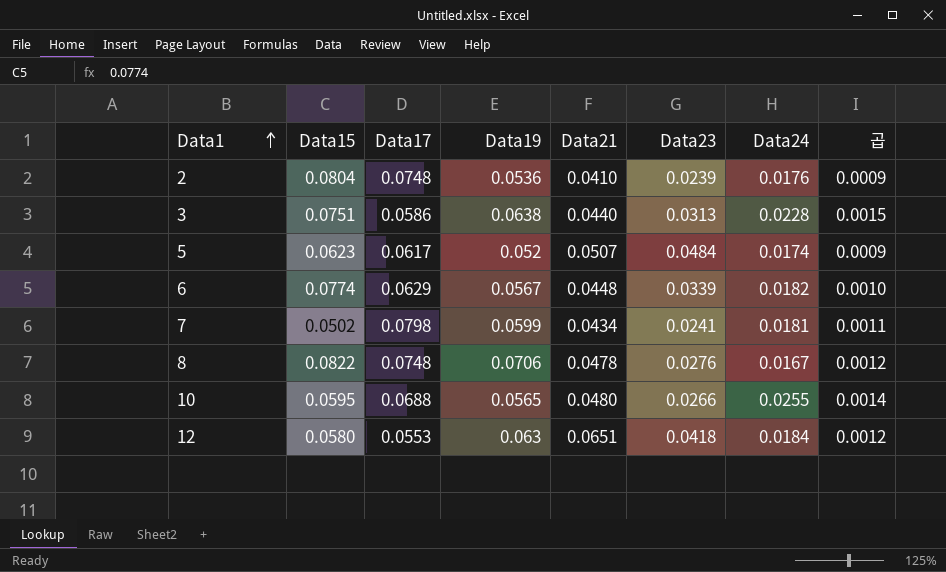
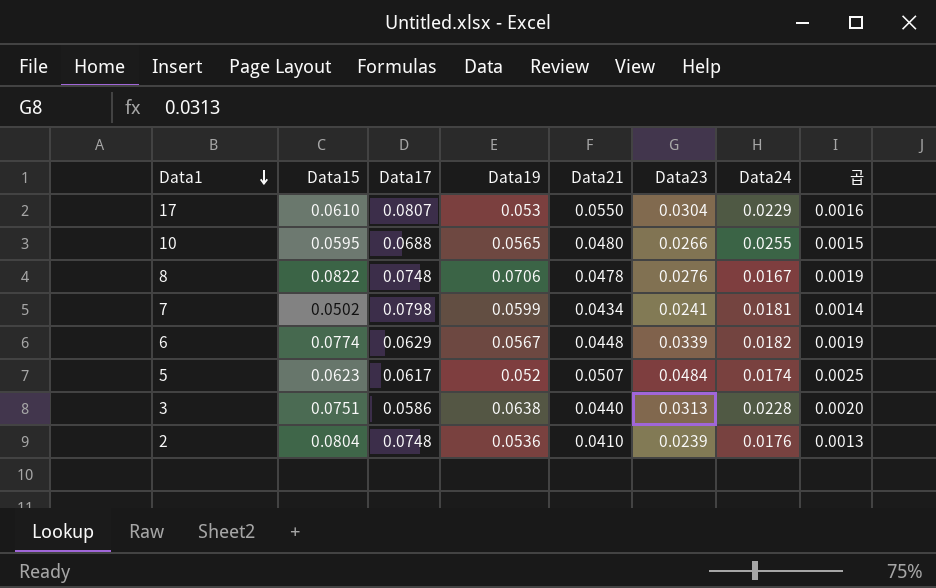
row order: Data1 ascending -> Data1 descending
column 곱 | formula: [Data19] * [Data24] -> [Data19] * [Data23]
row 12: 0.0580 | 0.0553 | 0.063 | 0.0651 | 0.0418 | 0.0184 | 0.0012 -> none
row 17: none -> 0.0610 | 0.0807 | 0.053 | 0.0550 | 0.0304 | 0.0229 | 0.0016

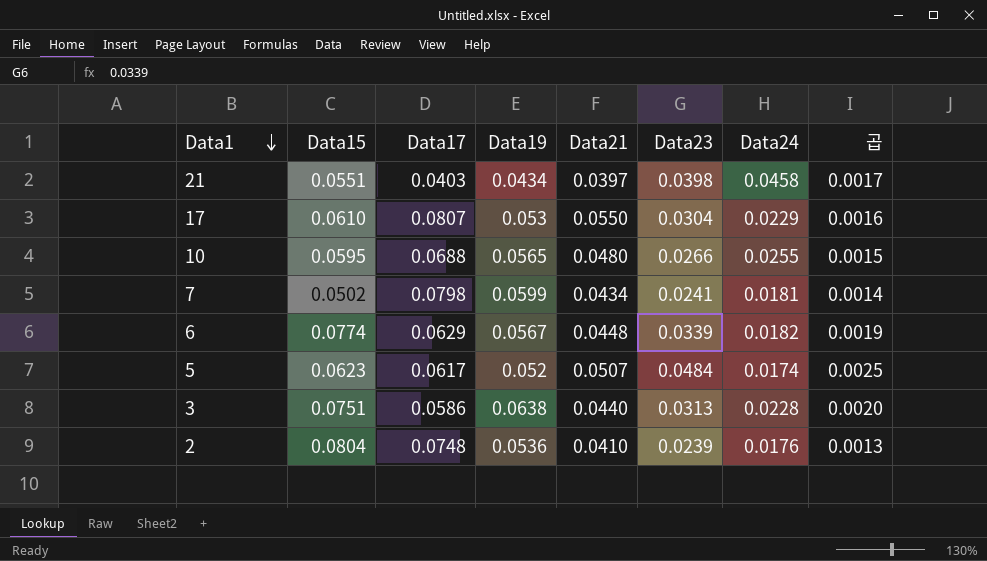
row 8: 0.0822 | 0.0748 | 0.0706 | 0.0478 | 0.0276 | 0.0167 | 0.0019 -> none
row 21: none -> 0.0551 | 0.0403 | 0.0434 | 0.0397 | 0.0398 | 0.0458 | 0.0017

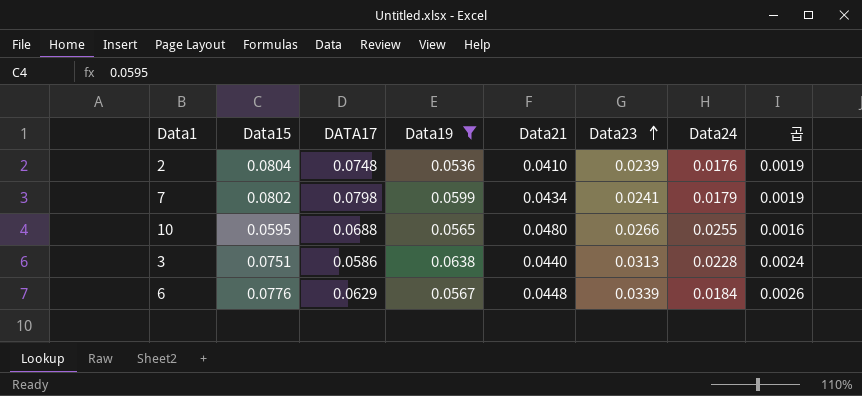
filter: none -> Data19 >= 0.0536
row order: Data1 descending -> Data23 ascending
column name: Data17 -> DATA17
column 곱 | formula: [Data19] * [Data23] -> [Data15] * [Data23]
7 | Data15: 0.0502 -> 0.0802
7 | Data24: 0.0181 -> 0.0179
6 | Data15: 0.0774 -> 0.0776
6 | Data24: 0.0182 -> 0.0184

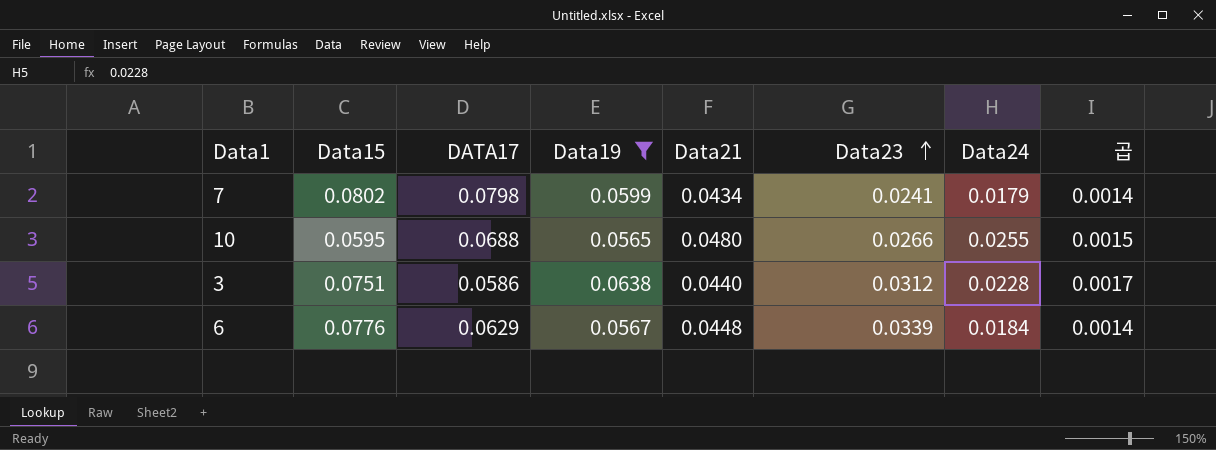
column 곱 | formula: [Data15] * [Data23] -> [Data15] * [Data24]
row 2: 0.0804 | 0.0748 | 0.0536 | 0.0410 | 0.0239 | 0.0176 | 0.0019 -> none
3 | Data23: 0.0313 -> 0.0312

